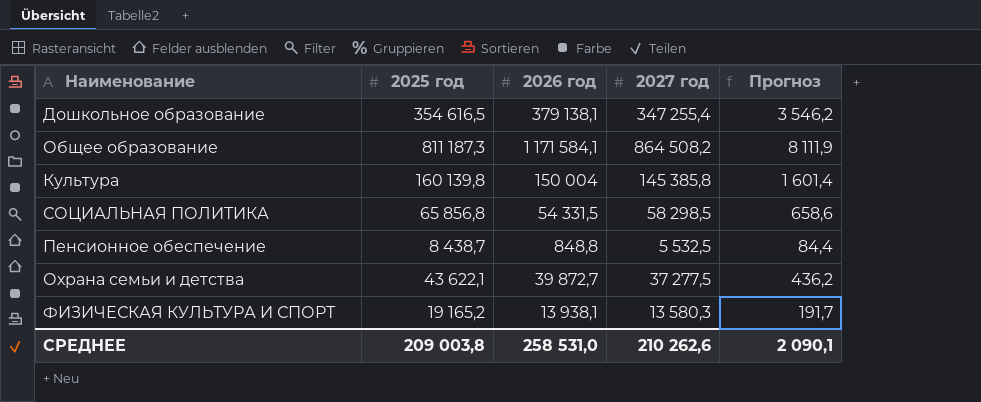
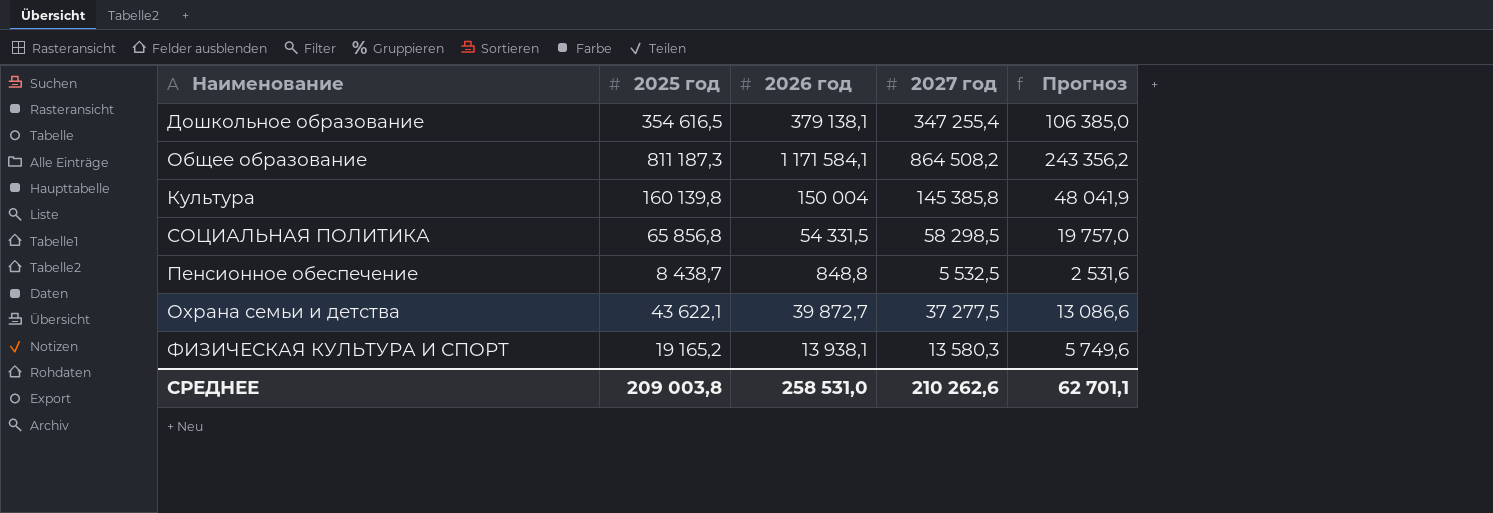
column Прогноз | formula: [2025 год] * 0,01 -> [2025 год] * 0,3
СРЕДНЕЕ | Прогноз: 2 090,1 -> 62 701,1

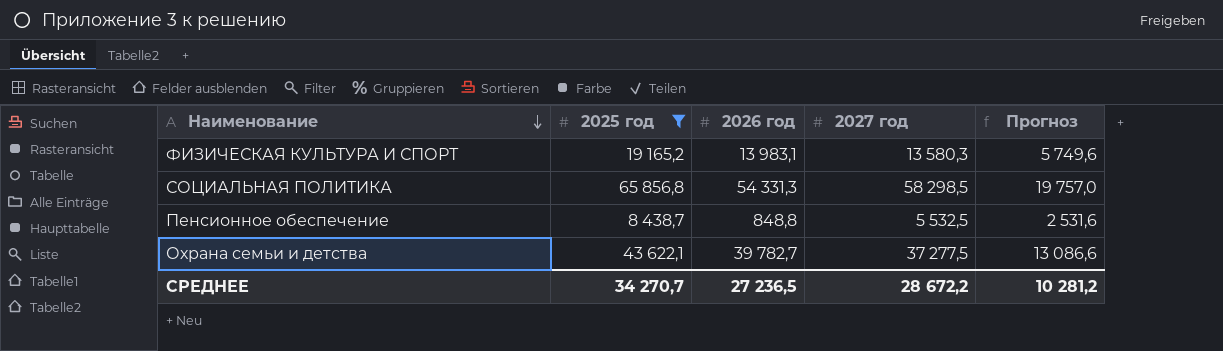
filter: none -> 2025 год <= 65 856,8
row order: none -> Наименование descending
ФИЗИЧЕСКАЯ КУЛЬТУРА И СПОРТ | 2026 год: 13 938,1 -> 13 983,1
СОЦИАЛЬНАЯ ПОЛИТИКА | 2026 год: 54 331,5 -> 54 331,3
Охрана семьи и детства | 2026 год: 39 872,7 -> 39 782,7
СРЕДНЕЕ | 2025 год: 209 003,8 -> 34 270,7
СРЕДНЕЕ | 2026 год: 258 531,0 -> 27 236,5
СРЕДНЕЕ | 2027 год: 210 262,6 -> 28 672,2
СРЕДНЕЕ | Прогноз: 62 701,1 -> 10 281,2

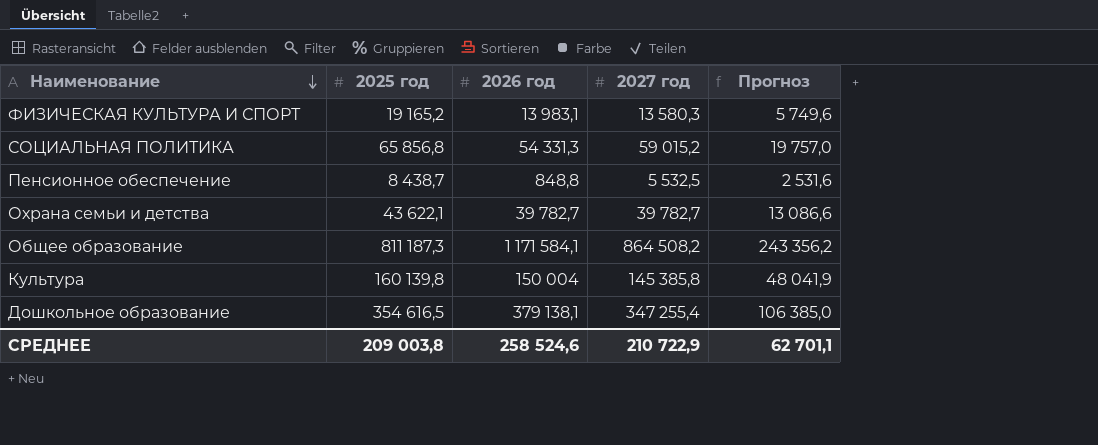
filter: 2025 год <= 65 856,8 -> none
СОЦИАЛЬНАЯ ПОЛИТИКА | 2027 год: 58 298,5 -> 59 015,2
Охрана семьи и детства | 2027 год: 37 277,5 -> 39 782,7
СРЕДНЕЕ | 2025 год: 34 270,7 -> 209 003,8
СРЕДНЕЕ | 2026 год: 27 236,5 -> 258 524,6
СРЕДНЕЕ | 2027 год: 28 672,2 -> 210 722,9
СРЕДНЕЕ | Прогноз: 10 281,2 -> 62 701,1

